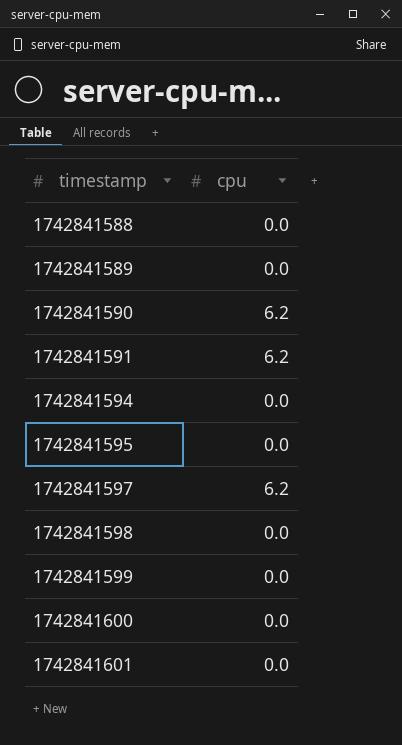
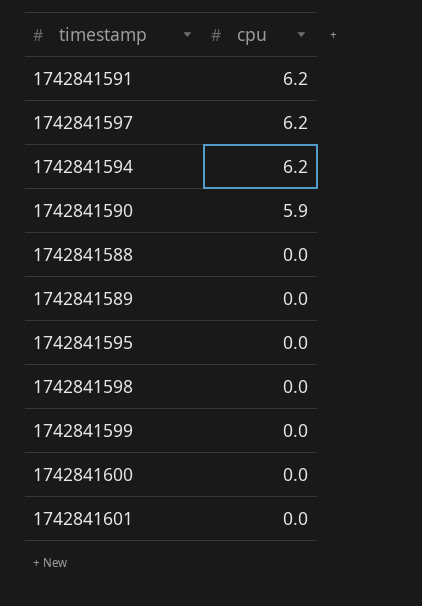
row order: timestamp ascending -> cpu descending
1742841594 | cpu: 0.0 -> 6.2
1742841590 | cpu: 6.2 -> 5.9

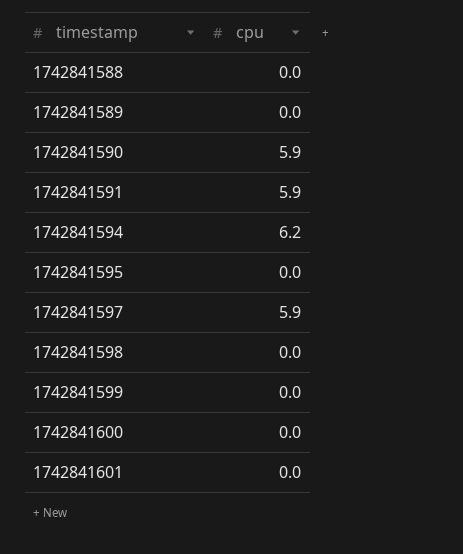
row order: cpu descending -> timestamp ascending
1742841591 | cpu: 6.2 -> 5.9
1742841597 | cpu: 6.2 -> 5.9

